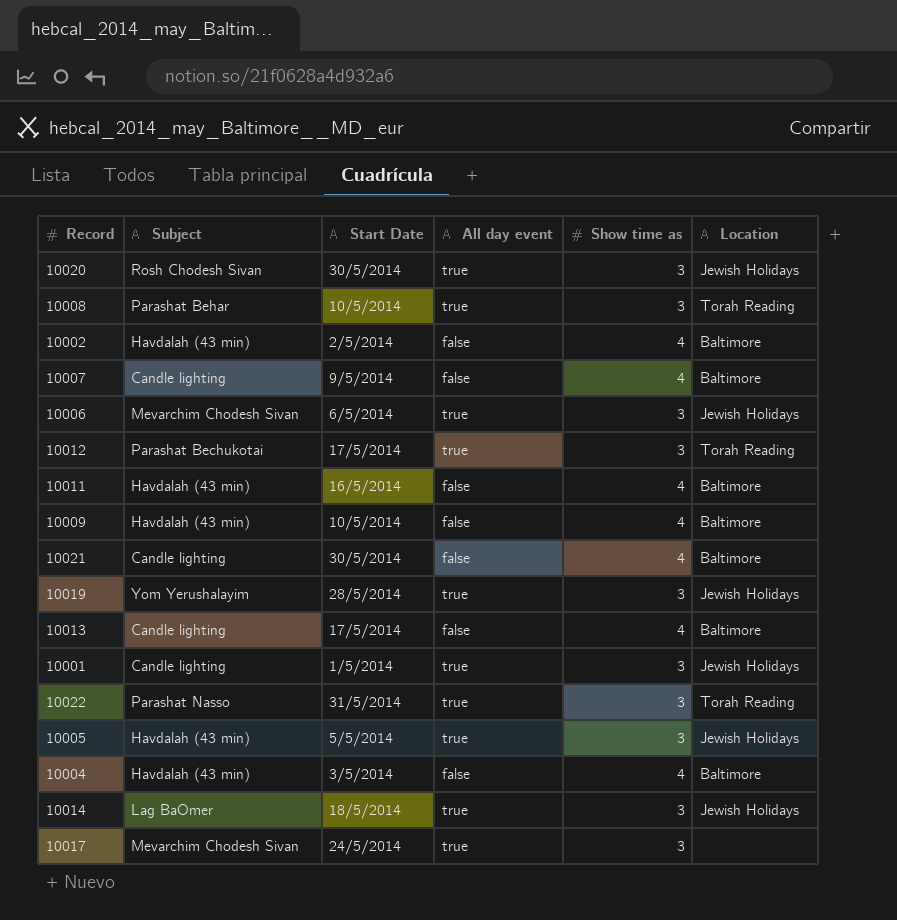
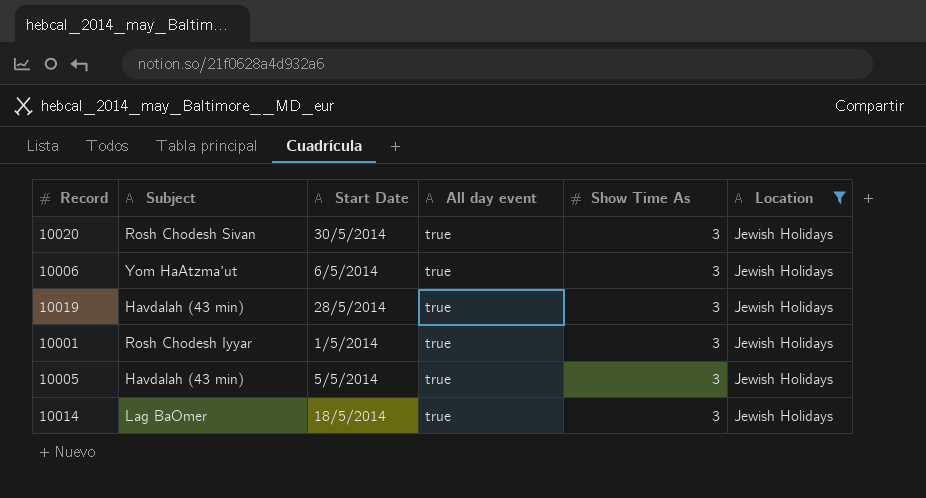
filter: none -> Location = Jewish Holidays
column name: Show time as -> Show Time As
10006 | Subject: Mevarchim Chodesh Sivan -> Yom HaAtzma’ut
10019 | Subject: Yom Yerushalayim -> Havdalah (43 min)
10001 | Subject: Candle lighting -> Rosh Chodesh Iyyar

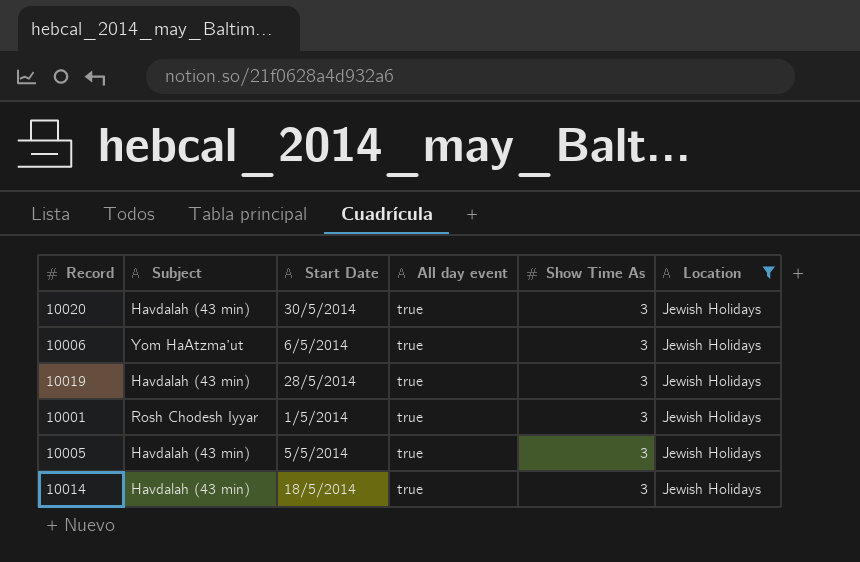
10020 | Subject: Rosh Chodesh Sivan -> Havdalah (43 min)
10014 | Subject: Lag BaOmer -> Havdalah (43 min)

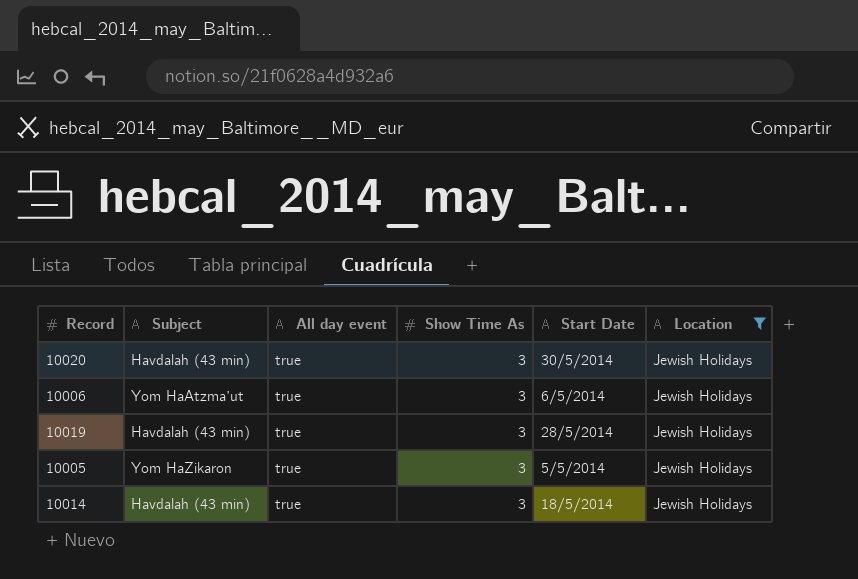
column Start Date | position: 3 -> 5
row 10001: Rosh Chodesh Iyyar | 1/5/2014 | true | 3 | Jewish Holidays -> none
10005 | Subject: Havdalah (43 min) -> Yom HaZikaron

